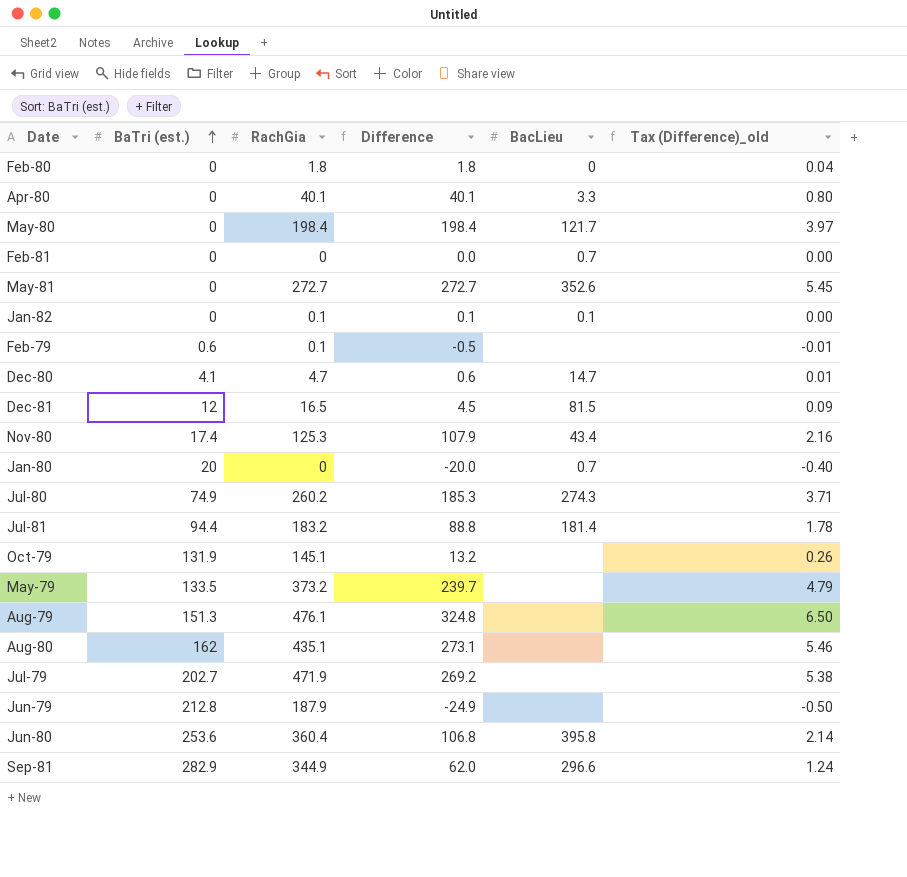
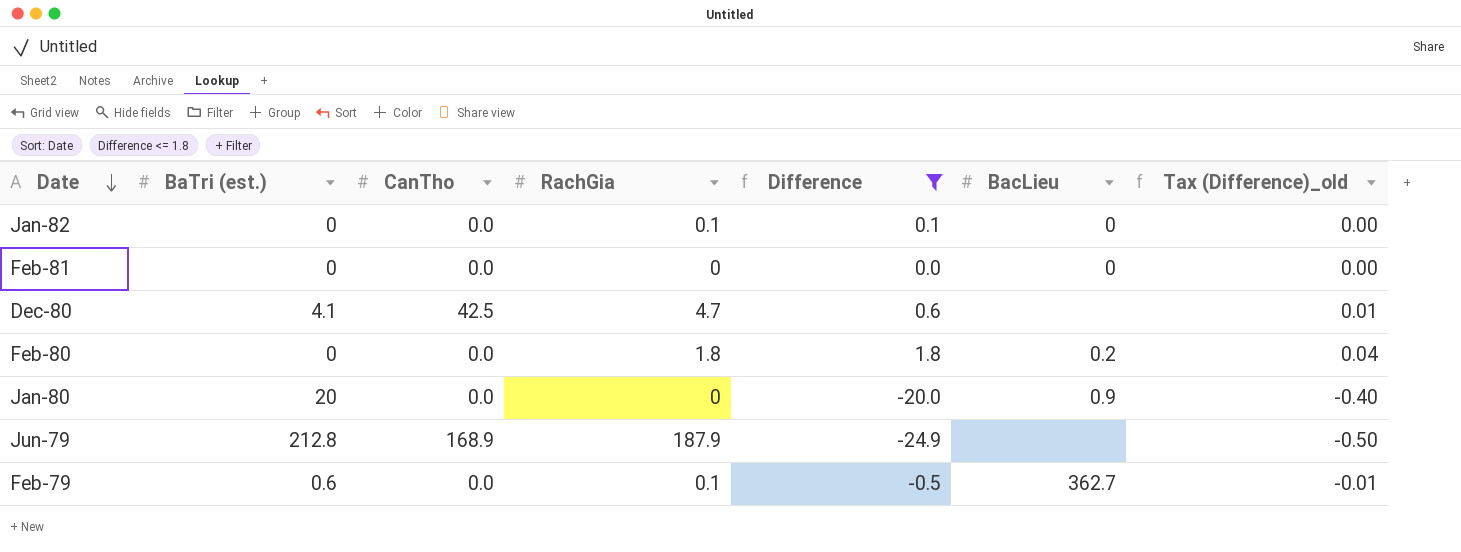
filter: none -> Difference <= 1.8
row order: BaTri (est.) ascending -> Date descending
column CanTho | position: none -> 3
Jan-82 | BacLieu: 0.1 -> 0
Feb-81 | BacLieu: 0.7 -> 0
Dec-80 | BacLieu: 14.7 -> none
Feb-80 | BacLieu: 0 -> 0.2
Jan-80 | BacLieu: 0.7 -> 0.9
Feb-79 | BacLieu: none -> 362.7

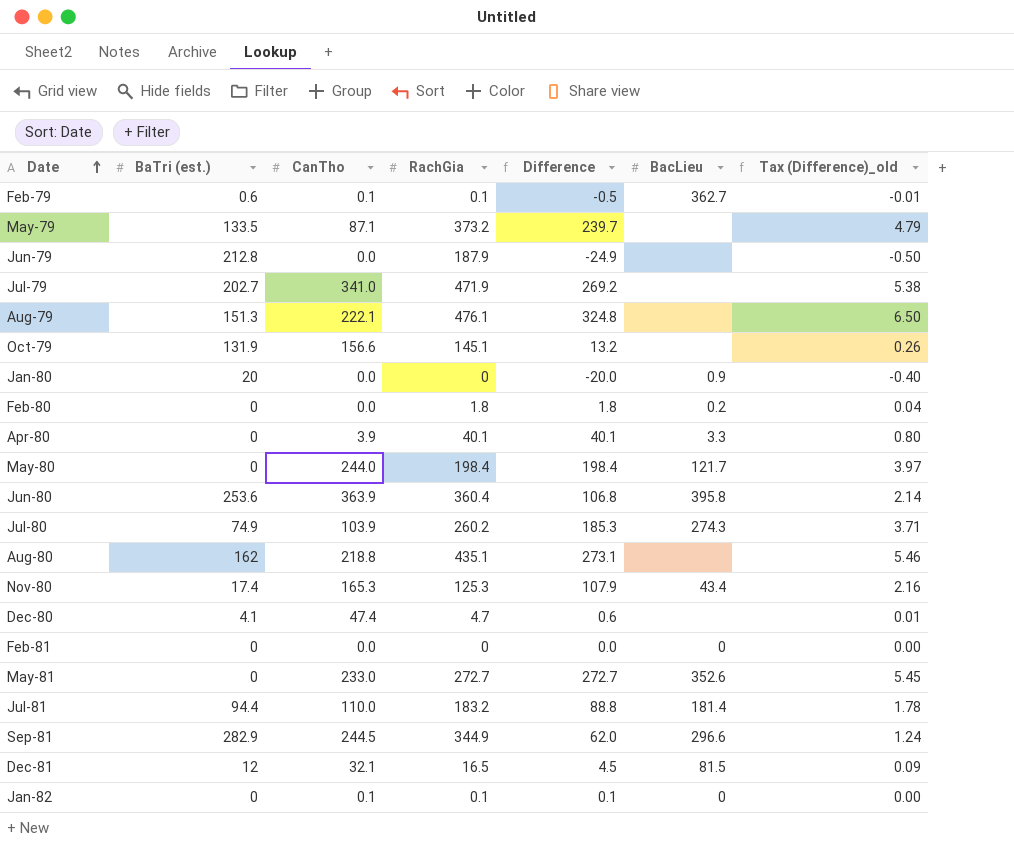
filter: Difference <= 1.8 -> none
row order: Date descending -> Date ascending
Feb-79 | CanTho: 0.0 -> 0.1
Jun-79 | CanTho: 168.9 -> 0.0
Dec-80 | CanTho: 42.5 -> 47.4
Jan-82 | CanTho: 0.0 -> 0.1

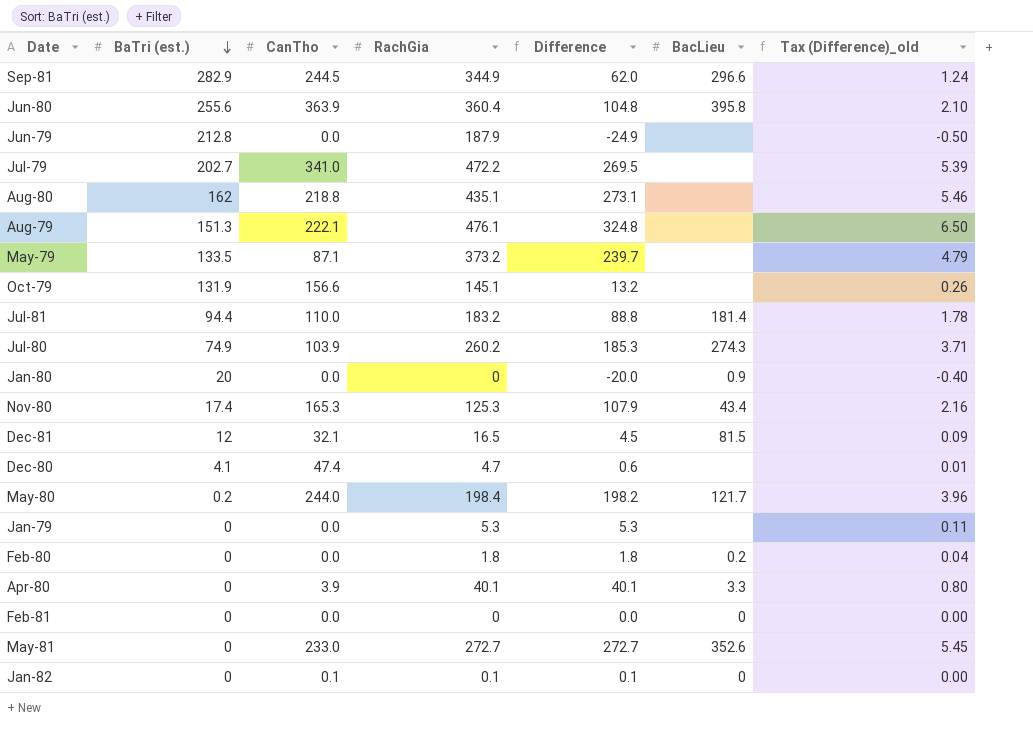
row order: Date ascending -> BaTri (est.) descending
row Feb-79: 0.6 | 0.1 | 0.1 | -0.5 | 362.7 | -0.01 -> none
Jun-80 | BaTri (est.): 253.6 -> 255.6
Jun-80 | Difference: 106.8 -> 104.8
Jun-80 | Tax (Difference)_old: 2.14 -> 2.10
Jul-79 | RachGia: 471.9 -> 472.2
Jul-79 | Difference: 269.2 -> 269.5
Jul-79 | Tax (Difference)_old: 5.38 -> 5.39
May-80 | BaTri (est.): 0 -> 0.2
May-80 | Difference: 198.4 -> 198.2
May-80 | Tax (Difference)_old: 3.97 -> 3.96
row Jan-79: none -> 0 | 0.0 | 5.3 | 5.3 | none | 0.11

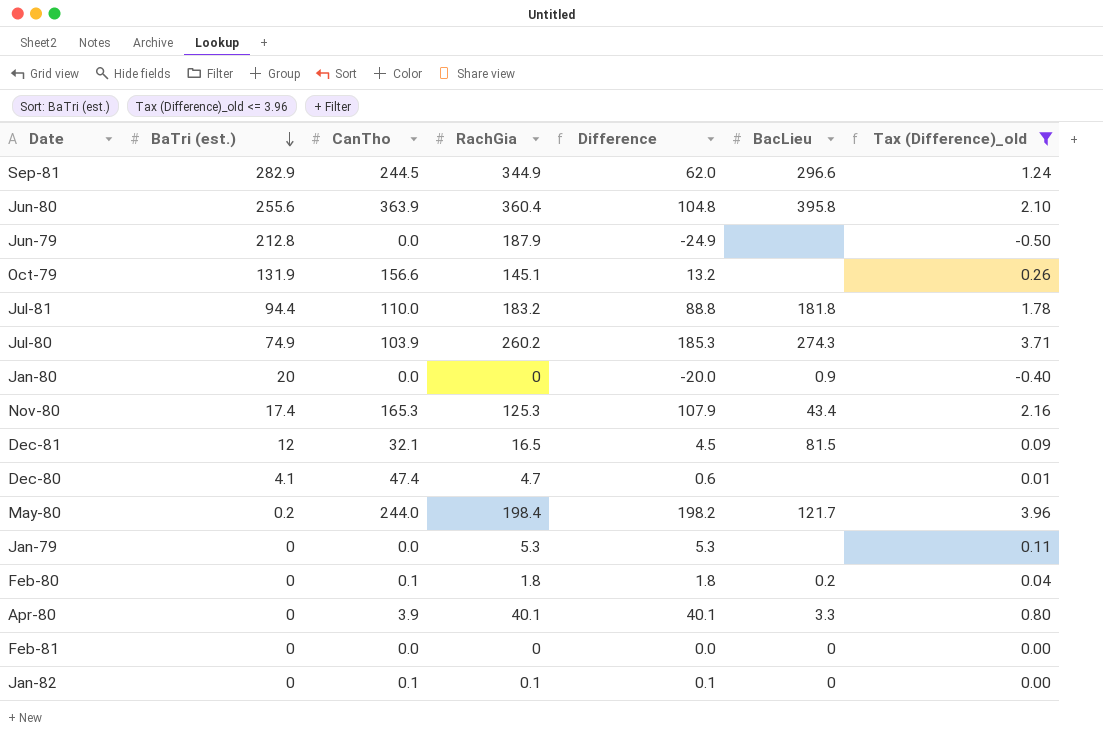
filter: none -> Tax (Difference)_old <= 3.96
Jul-81 | BacLieu: 181.4 -> 181.8
Feb-80 | CanTho: 0.0 -> 0.1

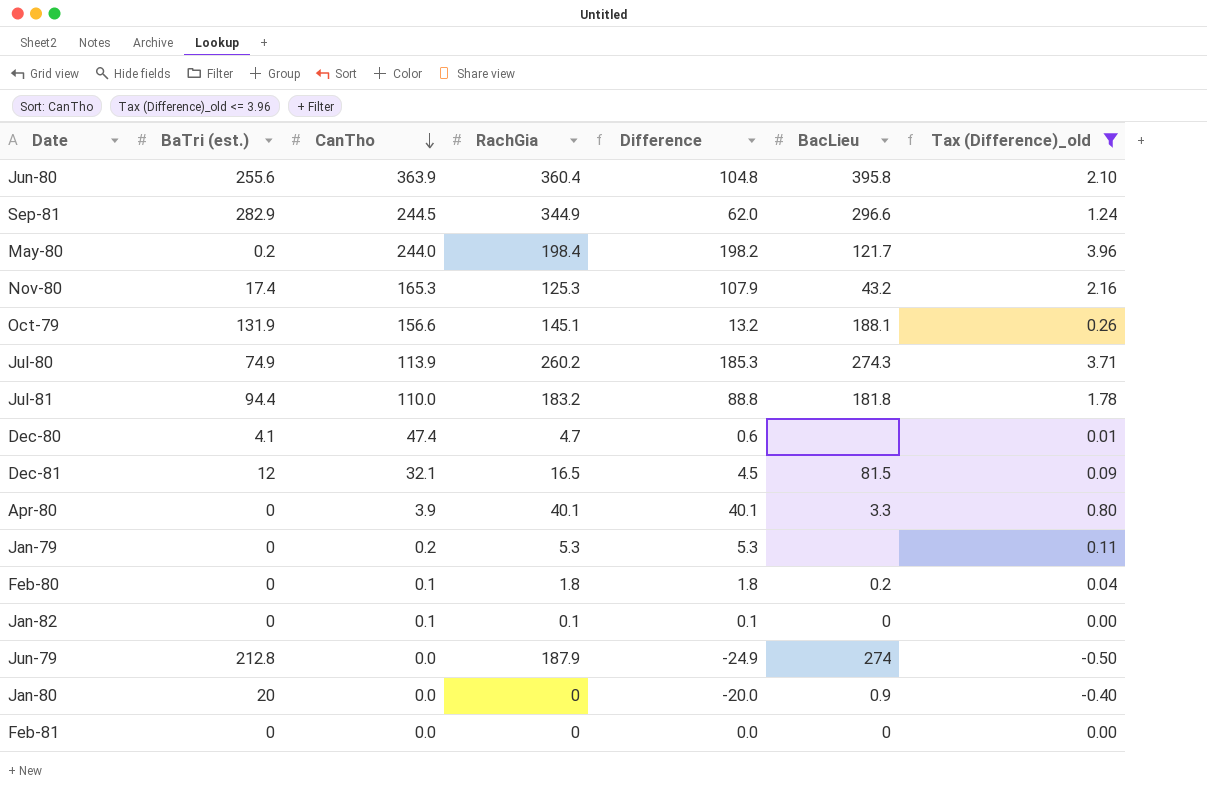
row order: BaTri (est.) descending -> CanTho descending
Nov-80 | BacLieu: 43.4 -> 43.2
Oct-79 | BacLieu: none -> 188.1
Jul-80 | CanTho: 103.9 -> 113.9
Jan-79 | CanTho: 0.0 -> 0.2
Jun-79 | BacLieu: none -> 274

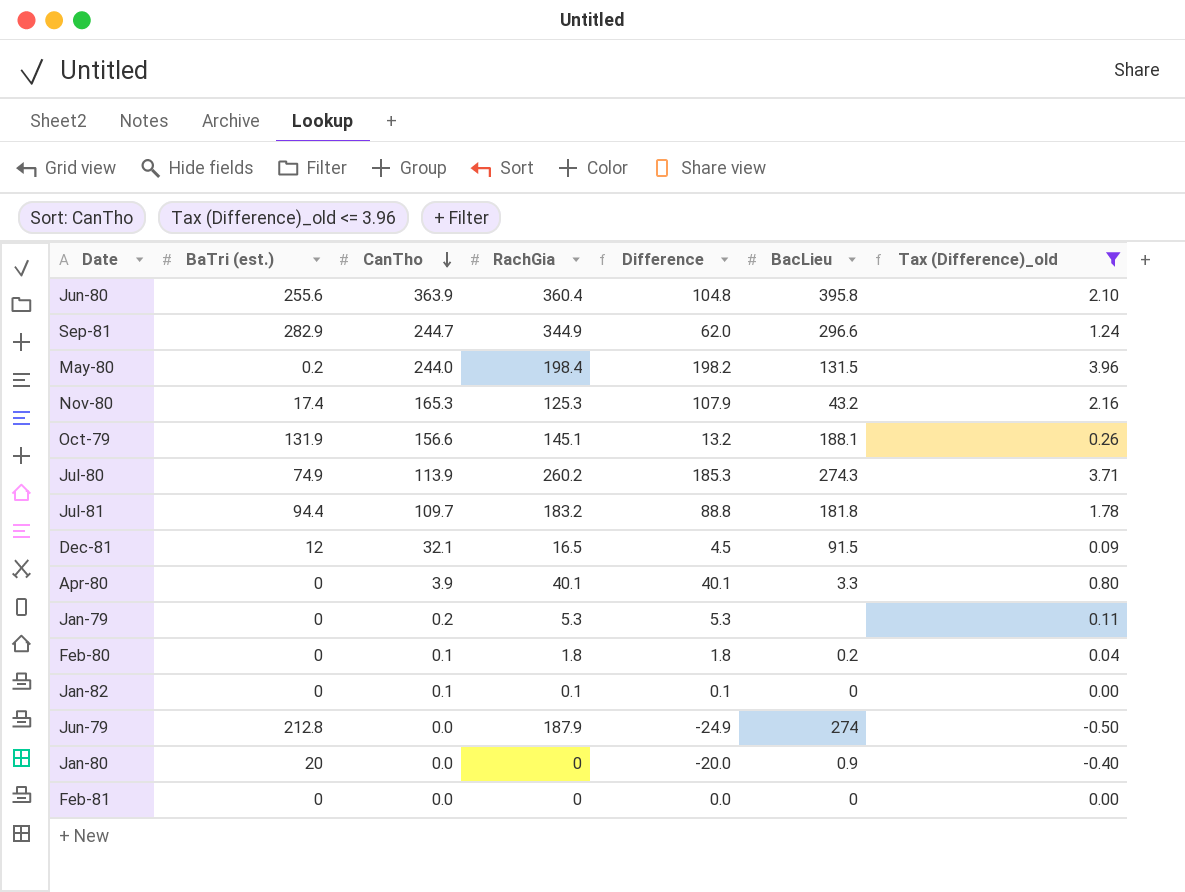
row Dec-80: 4.1 | 47.4 | 4.7 | 0.6 | none | 0.01 -> none
Sep-81 | CanTho: 244.5 -> 244.7
May-80 | BacLieu: 121.7 -> 131.5
Jul-81 | CanTho: 110.0 -> 109.7
Dec-81 | BacLieu: 81.5 -> 91.5

